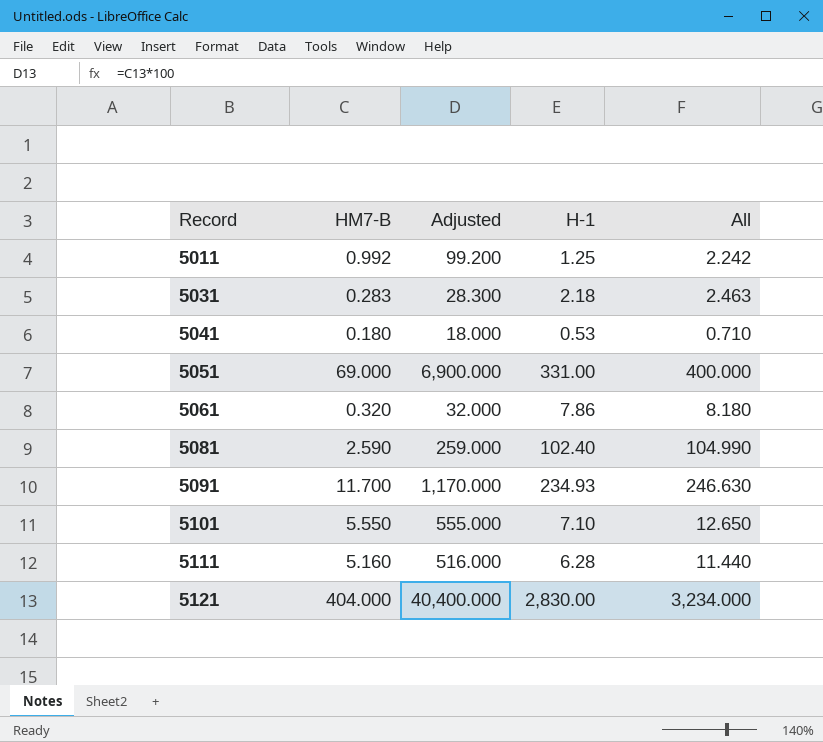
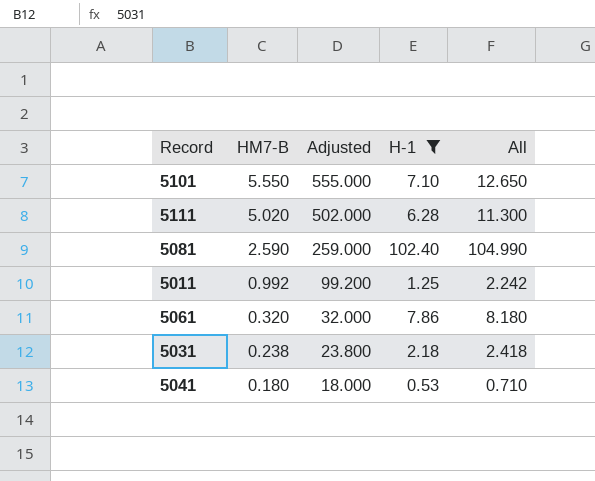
filter: none -> H-1 <= 102.40
row order: Record ascending -> HM7-B descending
5111 | HM7-B: 5.160 -> 5.020
5111 | Adjusted: 516.000 -> 502.000
5111 | All: 11.440 -> 11.300
5031 | HM7-B: 0.283 -> 0.238
5031 | Adjusted: 28.300 -> 23.800
5031 | All: 2.463 -> 2.418

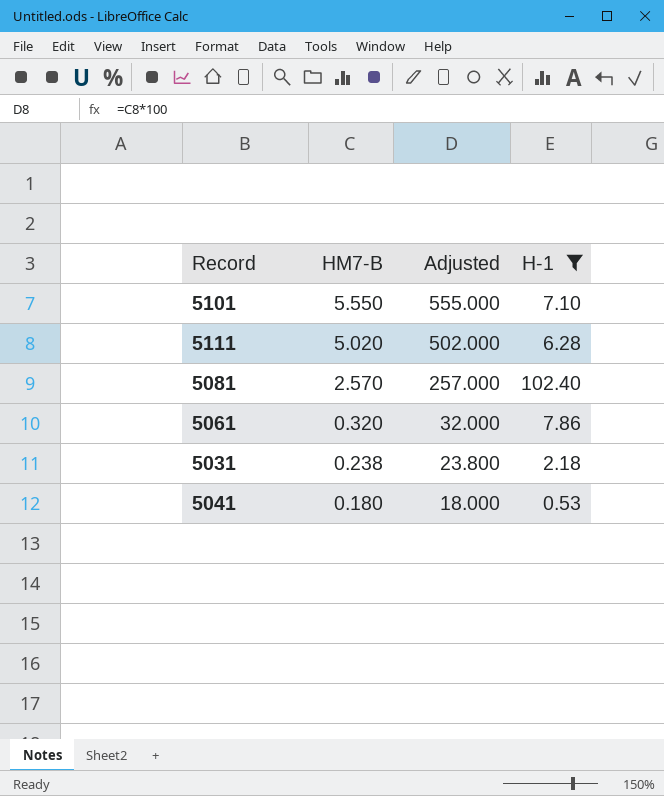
column All | formula: [HM7-B] + [H-1] -> none
row 5011: 0.992 | 99.200 | 1.25 | 2.242 -> none
5081 | HM7-B: 2.590 -> 2.570
5081 | Adjusted: 259.000 -> 257.000

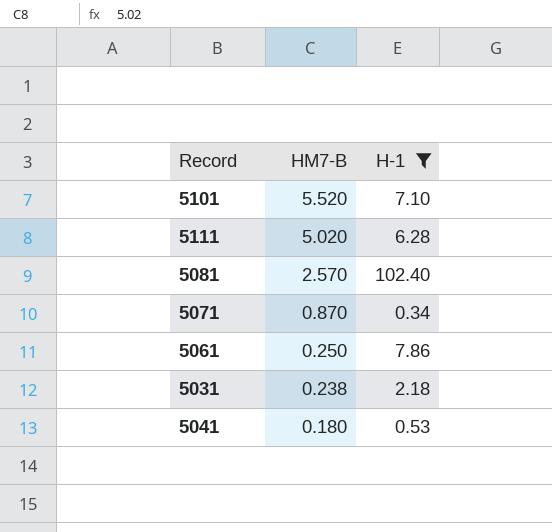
column Adjusted | formula: [HM7-B] * 100 -> none
5101 | HM7-B: 5.550 -> 5.520
row 5071: none -> 0.870 | 0.34
5061 | HM7-B: 0.320 -> 0.250

